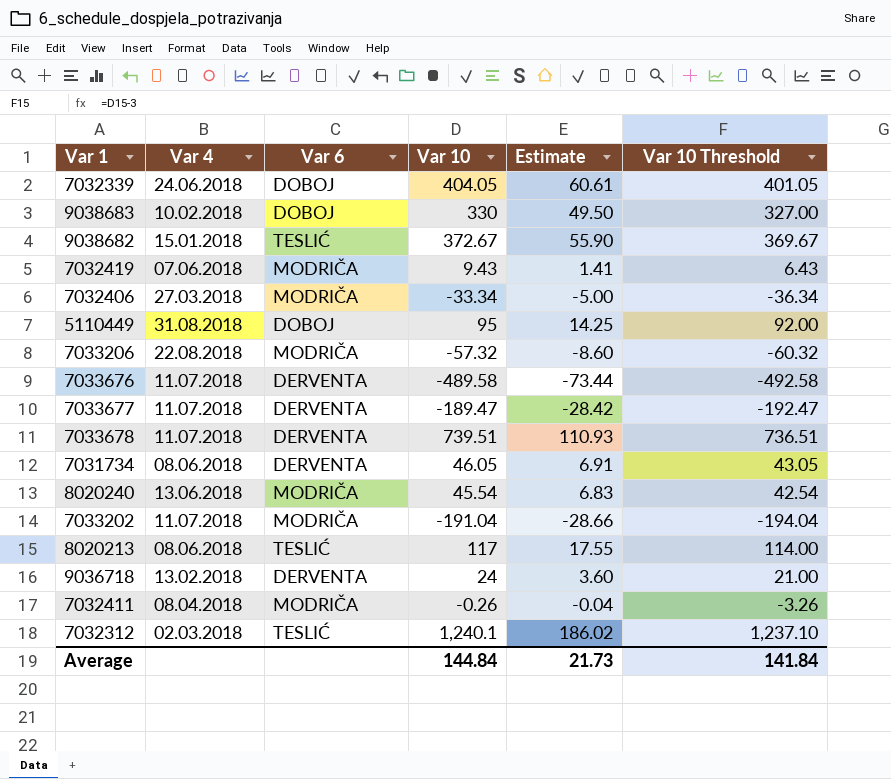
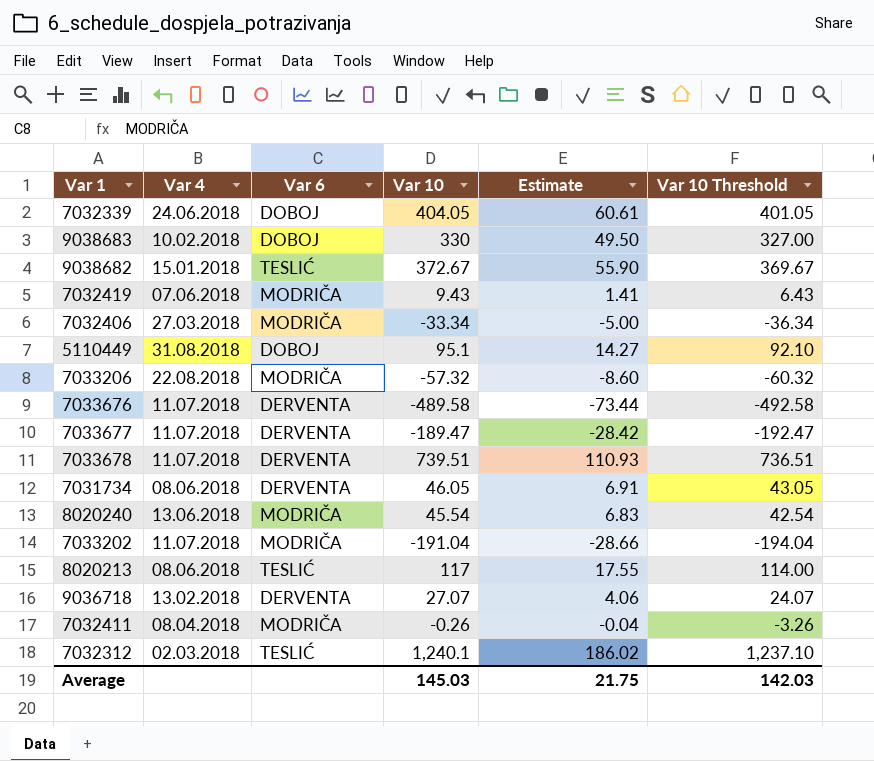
5110449 | Var 10: 95 -> 95.1
5110449 | Estimate: 14.25 -> 14.27
5110449 | Var 10 Threshold: 92.00 -> 92.10
9036718 | Var 10: 24 -> 27.07
9036718 | Estimate: 3.60 -> 4.06
9036718 | Var 10 Threshold: 21.00 -> 24.07
Average | Var 10: 144.84 -> 145.03
Average | Estimate: 21.73 -> 21.75
Average | Var 10 Threshold: 141.84 -> 142.03

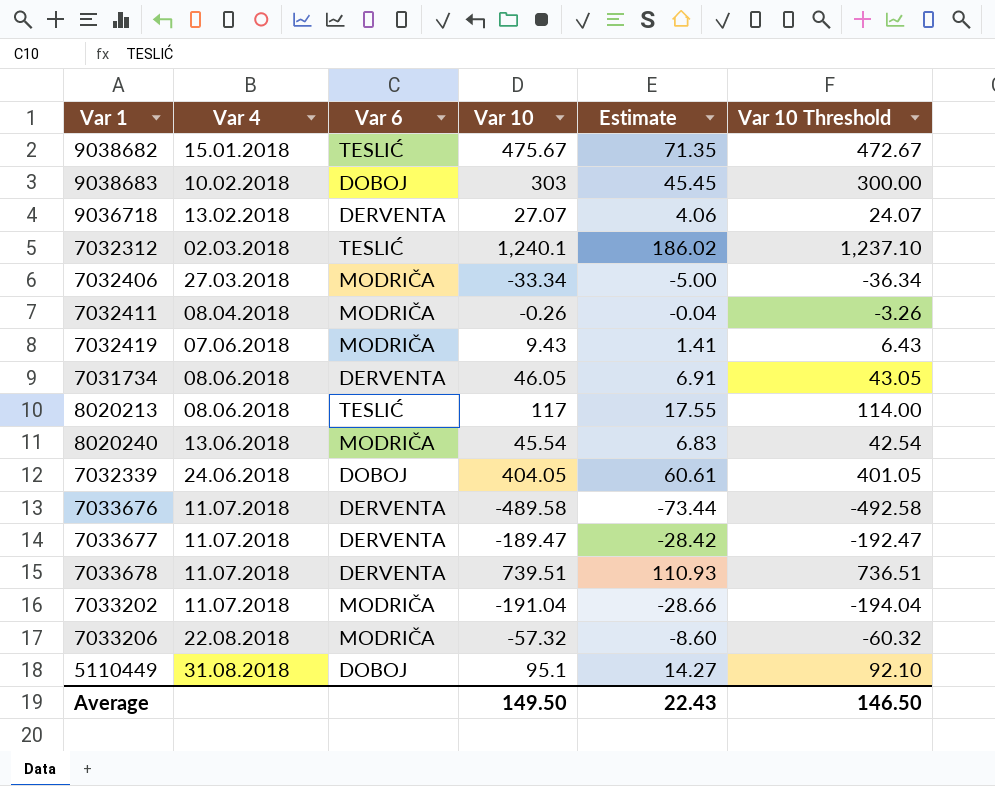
row order: none -> Var 4 ascending
9038682 | Var 10: 372.67 -> 475.67
9038682 | Estimate: 55.90 -> 71.35
9038682 | Var 10 Threshold: 369.67 -> 472.67
9038683 | Var 10: 330 -> 303
9038683 | Estimate: 49.50 -> 45.45
9038683 | Var 10 Threshold: 327.00 -> 300.00
Average | Var 10: 145.03 -> 149.50
Average | Estimate: 21.75 -> 22.43
Average | Var 10 Threshold: 142.03 -> 146.50

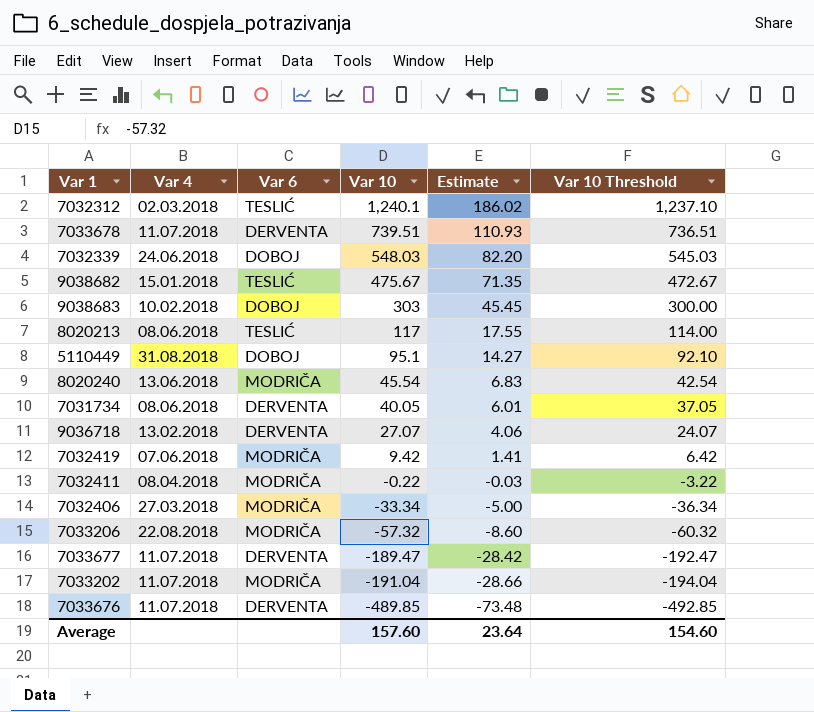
row order: Var 4 ascending -> Var 10 descending
7032339 | Var 10: 404.05 -> 548.03
7032339 | Estimate: 60.61 -> 82.20
7032339 | Var 10 Threshold: 401.05 -> 545.03
7031734 | Var 10: 46.05 -> 40.05
7031734 | Estimate: 6.91 -> 6.01
7031734 | Var 10 Threshold: 43.05 -> 37.05
7032419 | Var 10: 9.43 -> 9.42
7032419 | Var 10 Threshold: 6.43 -> 6.42
7032411 | Var 10: -0.26 -> -0.22
7032411 | Estimate: -0.04 -> -0.03
7032411 | Var 10 Threshold: -3.26 -> -3.22
7033676 | Var 10: -489.58 -> -489.85
7033676 | Estimate: -73.44 -> -73.48
7033676 | Var 10 Threshold: -492.58 -> -492.85
Average | Var 10: 149.50 -> 157.60
Average | Estimate: 22.43 -> 23.64
Average | Var 10 Threshold: 146.50 -> 154.60

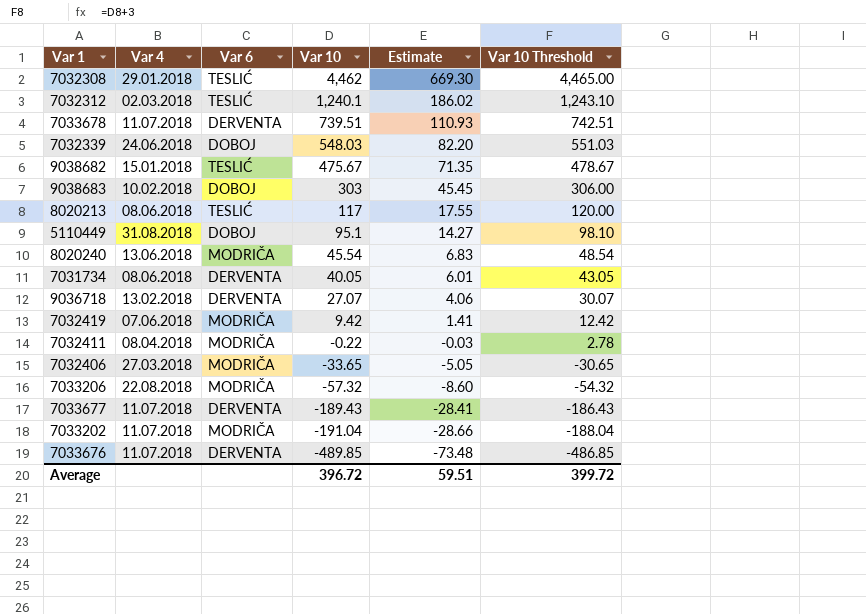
column Var 10 Threshold | formula: [Var 10] - 3 -> [Var 10] + 3
row 7032308: none -> 29.01.2018 | TESLIĆ | 4,462 | 669.30 | 4,465.00
7032406 | Var 10: -33.34 -> -33.65
7032406 | Estimate: -5.00 -> -5.05
7033677 | Var 10: -189.47 -> -189.43
7033677 | Estimate: -28.42 -> -28.41
Average | Var 10: 157.60 -> 396.72
Average | Estimate: 23.64 -> 59.51
Average | Var 10 Threshold: 154.60 -> 399.72

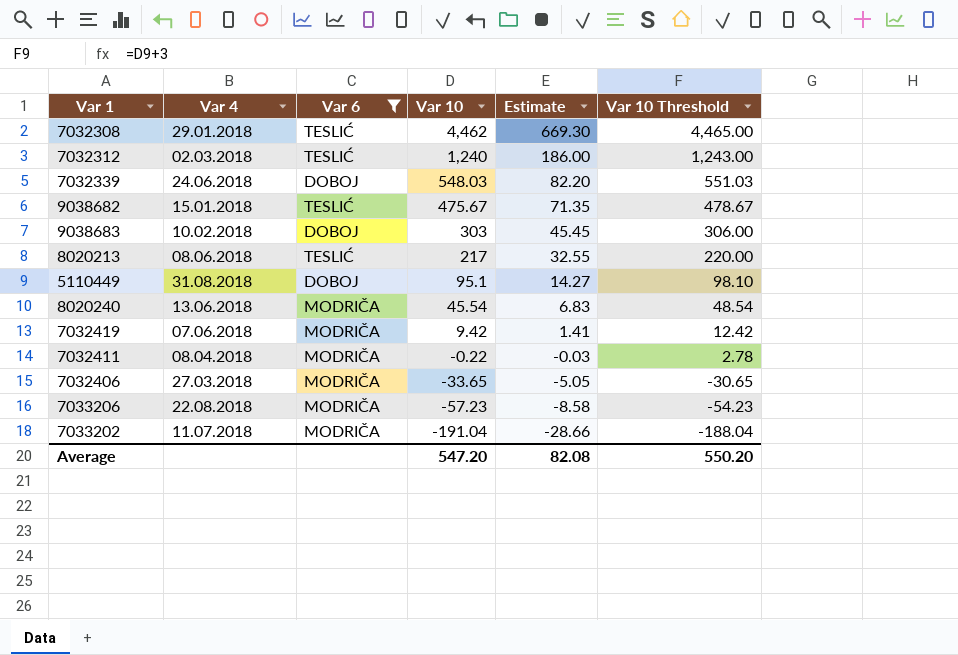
filter: none -> Var 6 != DERVENTA
7032312 | Var 10: 1,240.1 -> 1,240
7032312 | Estimate: 186.02 -> 186.00
7032312 | Var 10 Threshold: 1,243.10 -> 1,243.00
8020213 | Var 10: 117 -> 217
8020213 | Estimate: 17.55 -> 32.55
8020213 | Var 10 Threshold: 120.00 -> 220.00
7033206 | Var 10: -57.32 -> -57.23
7033206 | Estimate: -8.60 -> -8.58
7033206 | Var 10 Threshold: -54.32 -> -54.23
Average | Var 10: 396.72 -> 547.20
Average | Estimate: 59.51 -> 82.08
Average | Var 10 Threshold: 399.72 -> 550.20

